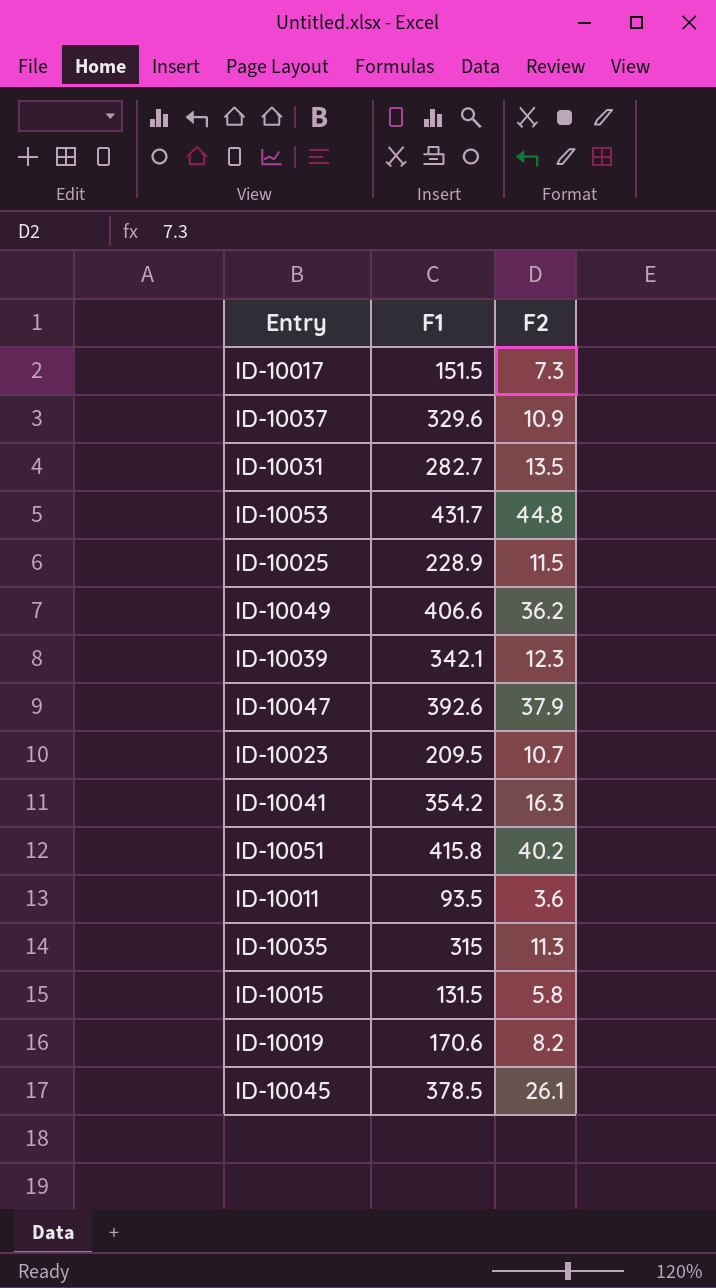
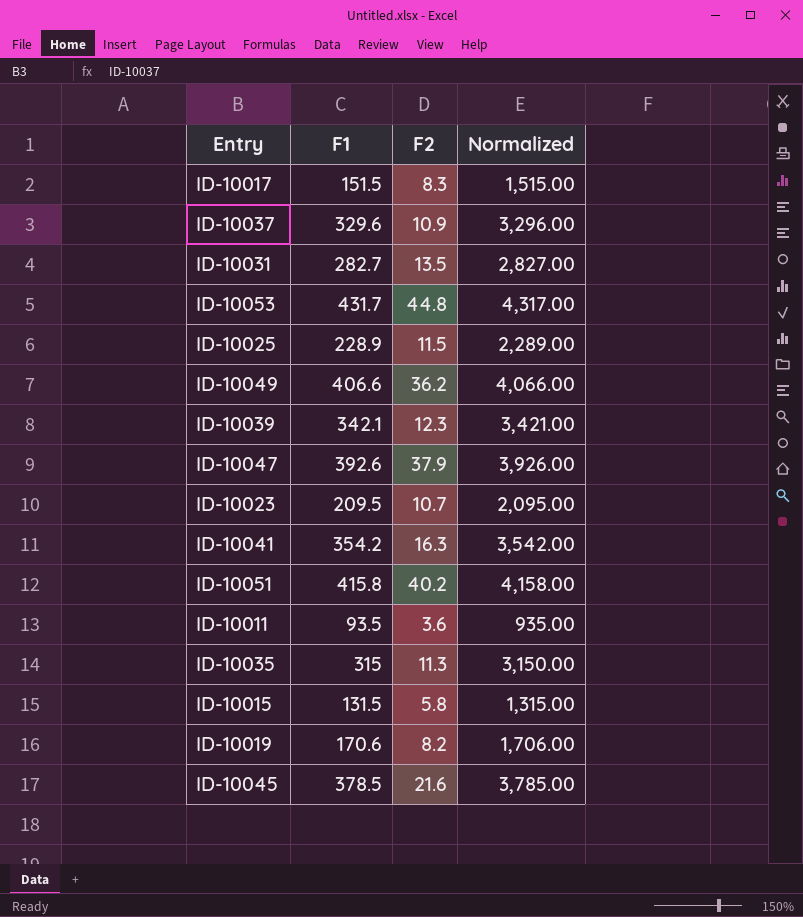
column Normalized | formula: none -> [F1] * 10
ID-10017 | F2: 7.3 -> 8.3
ID-10045 | F2: 26.1 -> 21.6

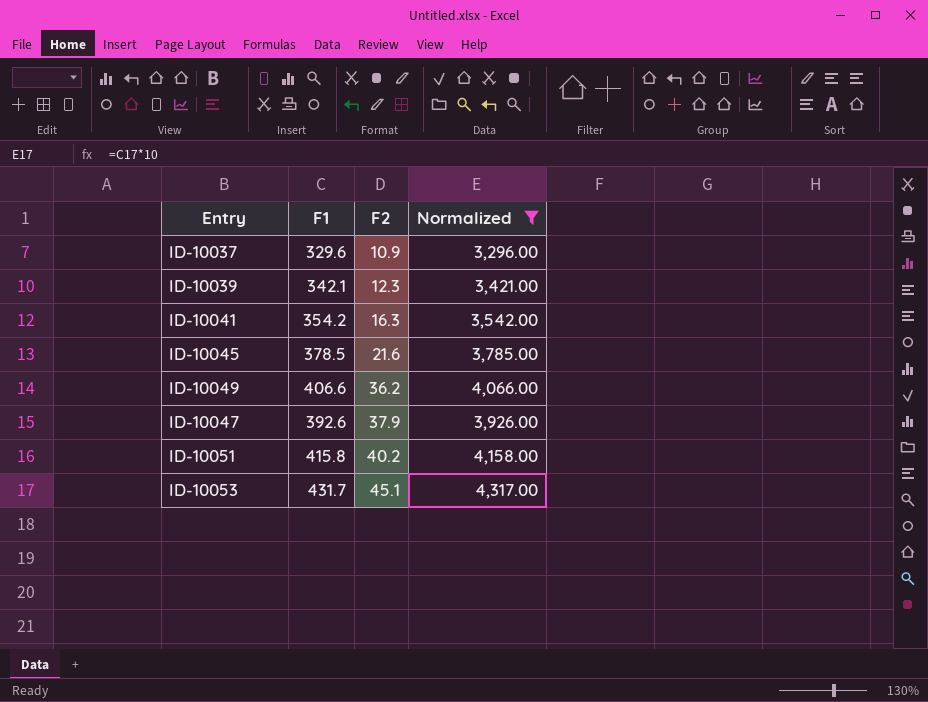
filter: none -> Normalized >= 3,296.00
row order: none -> F2 ascending
ID-10053 | F2: 44.8 -> 45.1

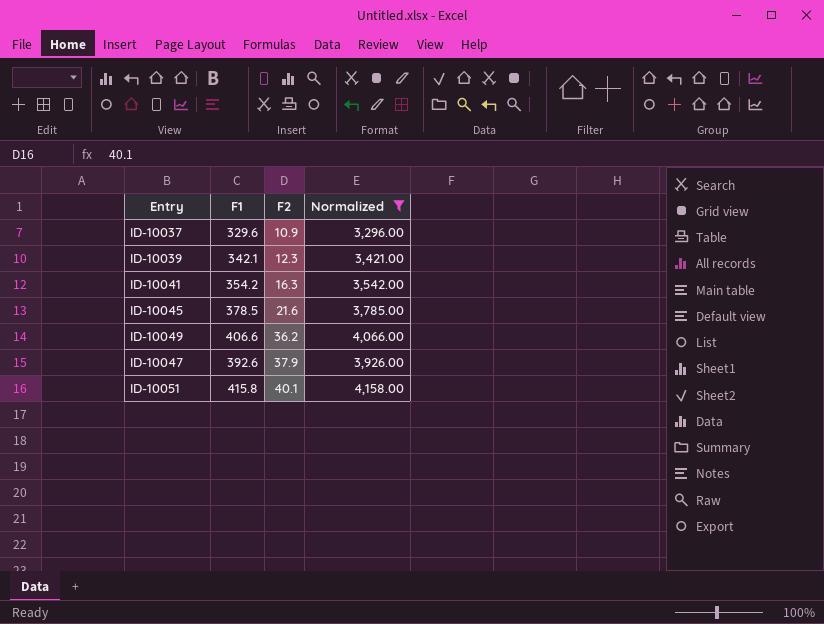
row ID-10053: 431.7 | 45.1 | 4,317.00 -> none
ID-10051 | F2: 40.2 -> 40.1

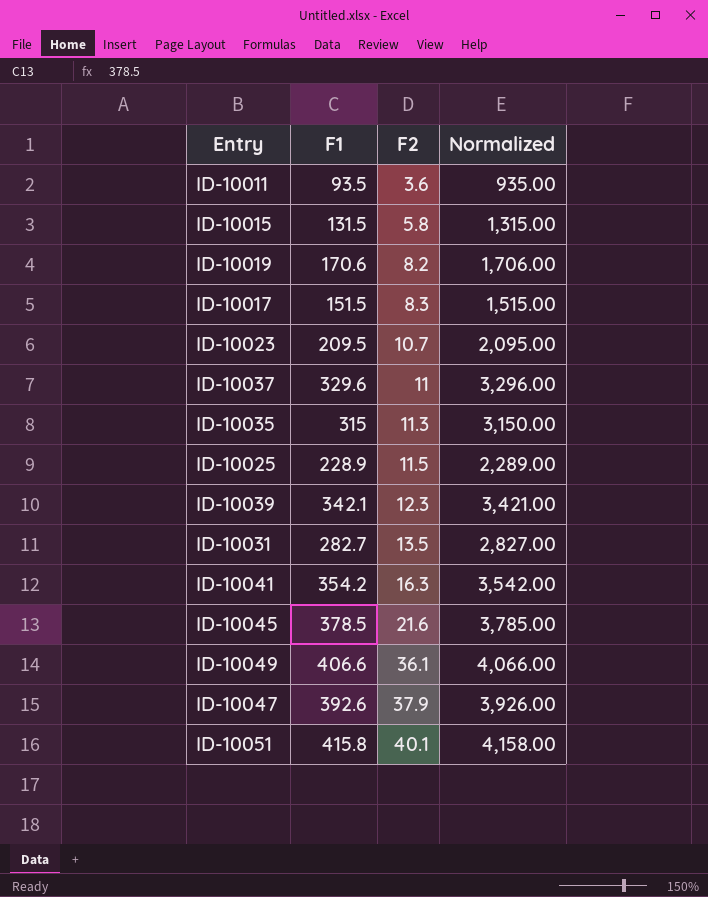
filter: Normalized >= 3,296.00 -> none
ID-10037 | F2: 10.9 -> 11
ID-10049 | F2: 36.2 -> 36.1

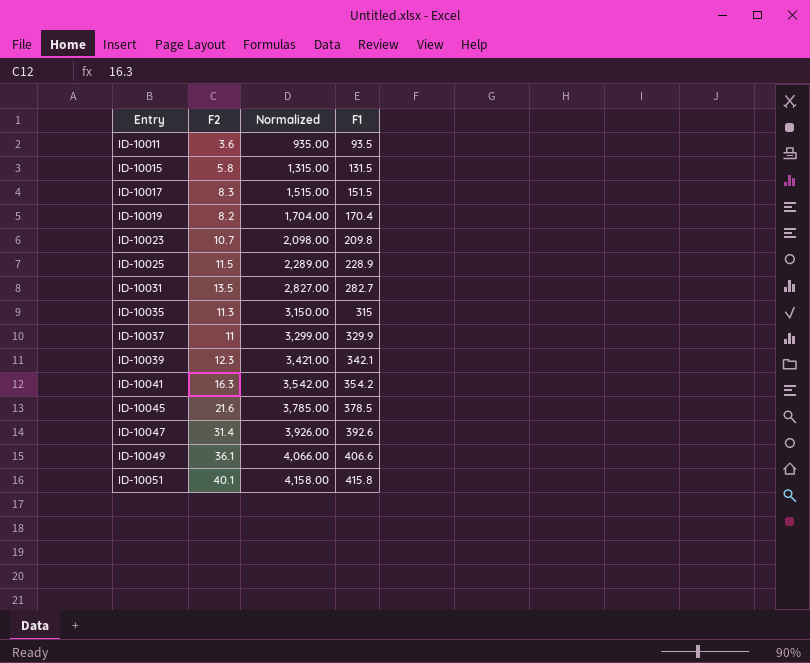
row order: F2 ascending -> Entry ascending
column F1 | position: 2 -> 4
ID-10019 | Normalized: 1,706.00 -> 1,704.00
ID-10019 | F1: 170.6 -> 170.4
ID-10023 | Normalized: 2,095.00 -> 2,098.00
ID-10023 | F1: 209.5 -> 209.8
ID-10037 | Normalized: 3,296.00 -> 3,299.00
ID-10037 | F1: 329.6 -> 329.9
ID-10047 | F2: 37.9 -> 31.4

